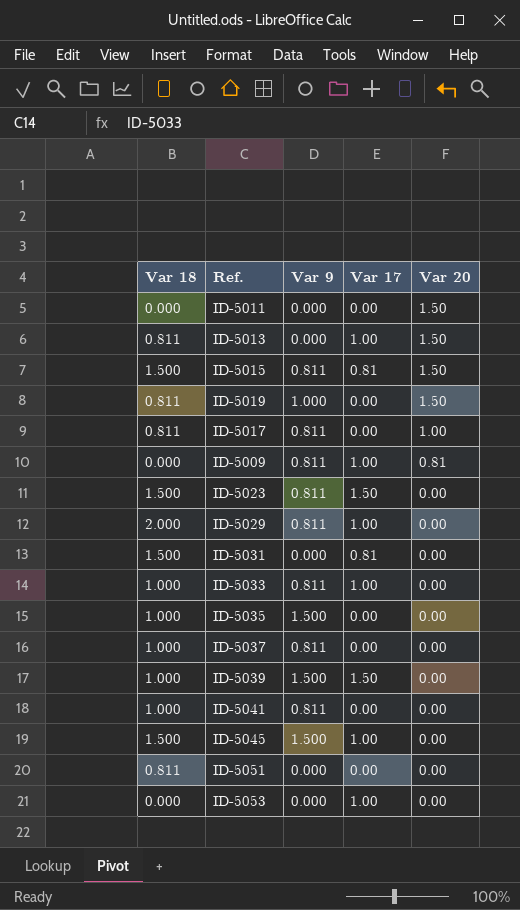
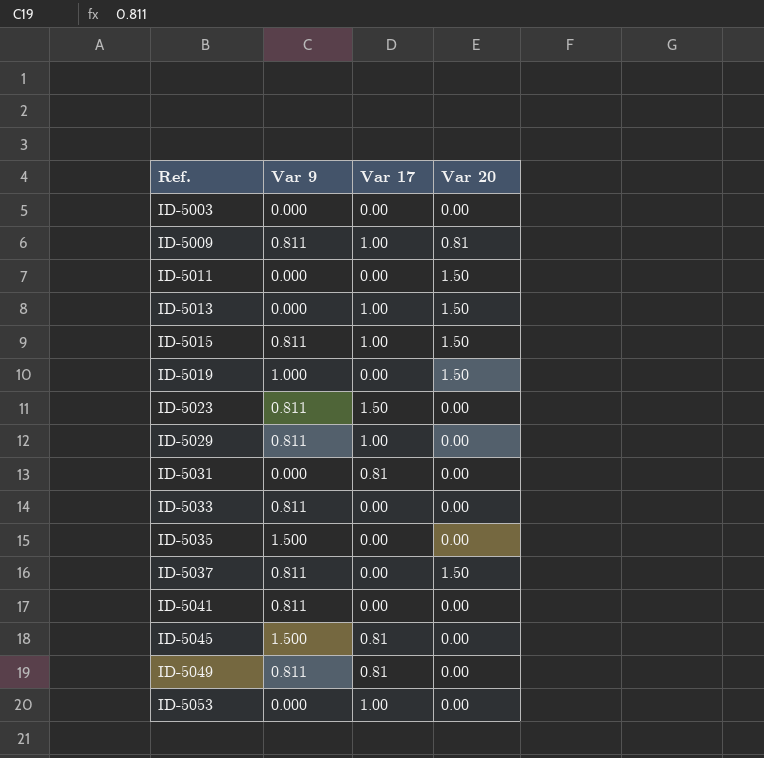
row order: Var 20 descending -> Ref. ascending
column Var 18 | position: 1 -> none
row ID-5017: 0.811 | 0.811 | 0.00 | 1.00 -> none
row ID-5039: 1.000 | 1.500 | 1.50 | 0.00 -> none
row ID-5051: 0.811 | 0.000 | 0.00 | 0.00 -> none
row ID-5003: none -> 0.000 | 0.00 | 0.00
ID-5015 | Var 17: 0.81 -> 1.00
ID-5033 | Var 17: 1.00 -> 0.00
ID-5037 | Var 20: 0.00 -> 1.50
ID-5045 | Var 17: 1.00 -> 0.81
row ID-5049: none -> 0.811 | 0.81 | 0.00

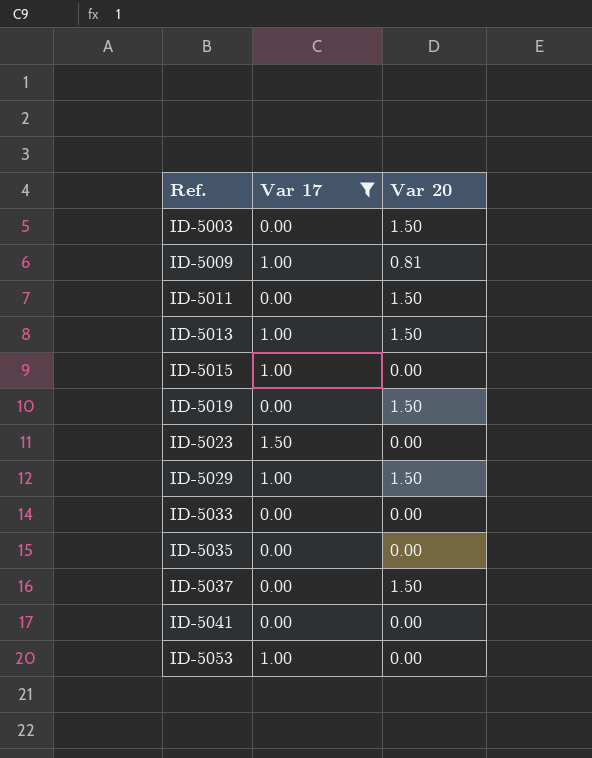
filter: none -> Var 17 != 0.81
column Var 9 | position: 2 -> none
ID-5003 | Var 20: 0.00 -> 1.50
ID-5015 | Var 20: 1.50 -> 0.00
ID-5029 | Var 20: 0.00 -> 1.50

